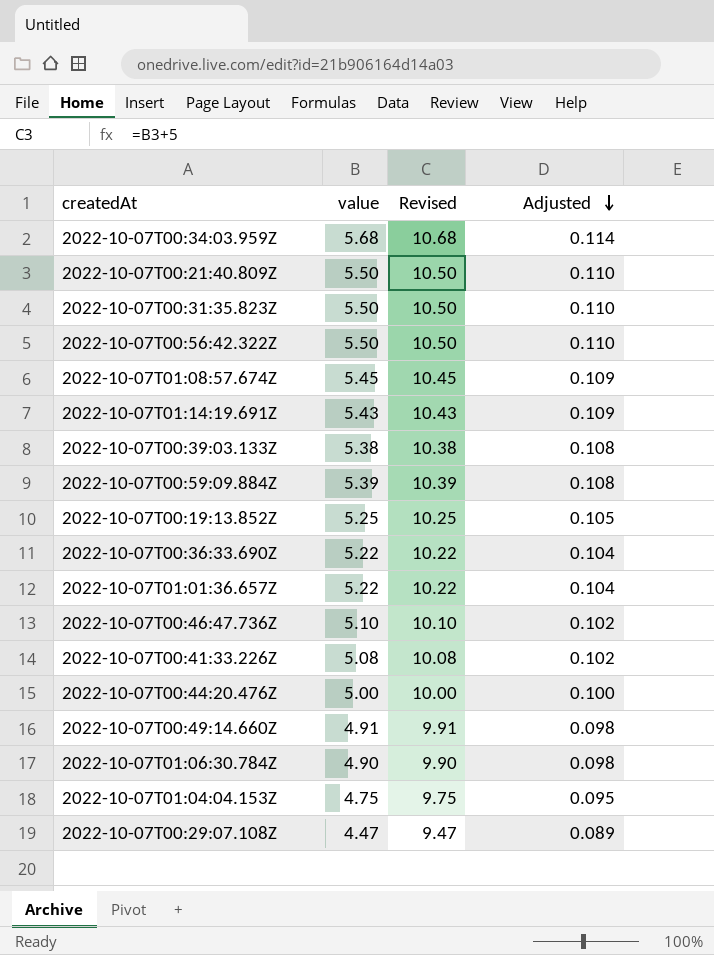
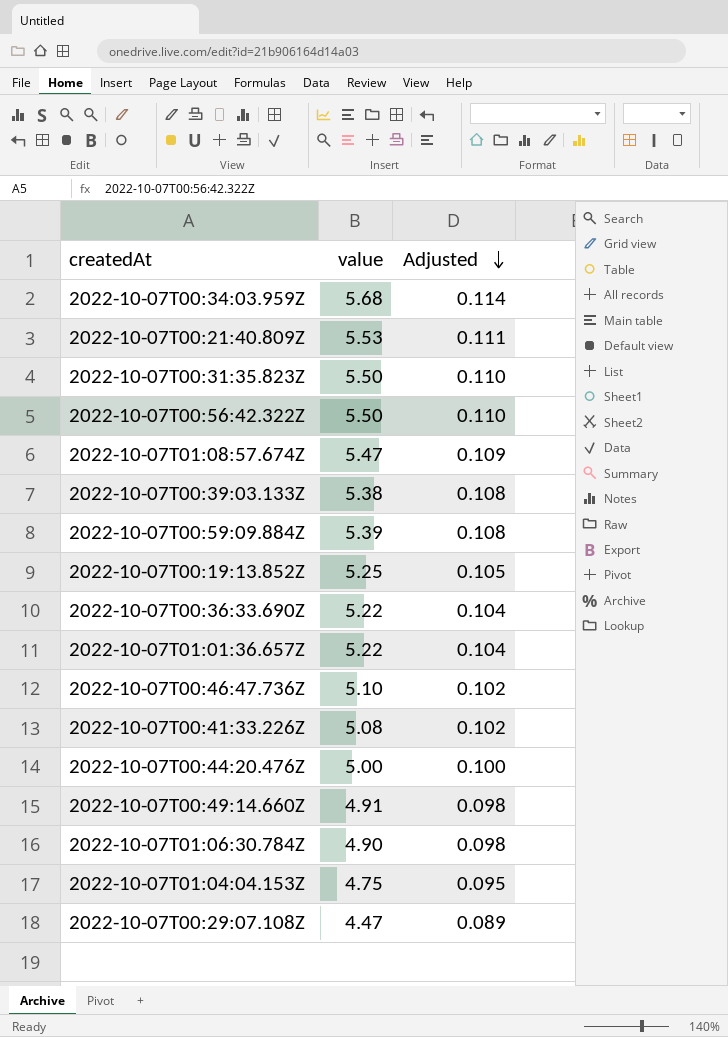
column Revised | formula: [value] + 5 -> none
row 2022-10-07T01:14:19.691Z: 5.43 | 10.43 | 0.109 -> none
2022-10-07T00:21:40.809Z | value: 5.50 -> 5.53
2022-10-07T00:21:40.809Z | Adjusted: 0.110 -> 0.111
2022-10-07T01:08:57.674Z | value: 5.45 -> 5.47

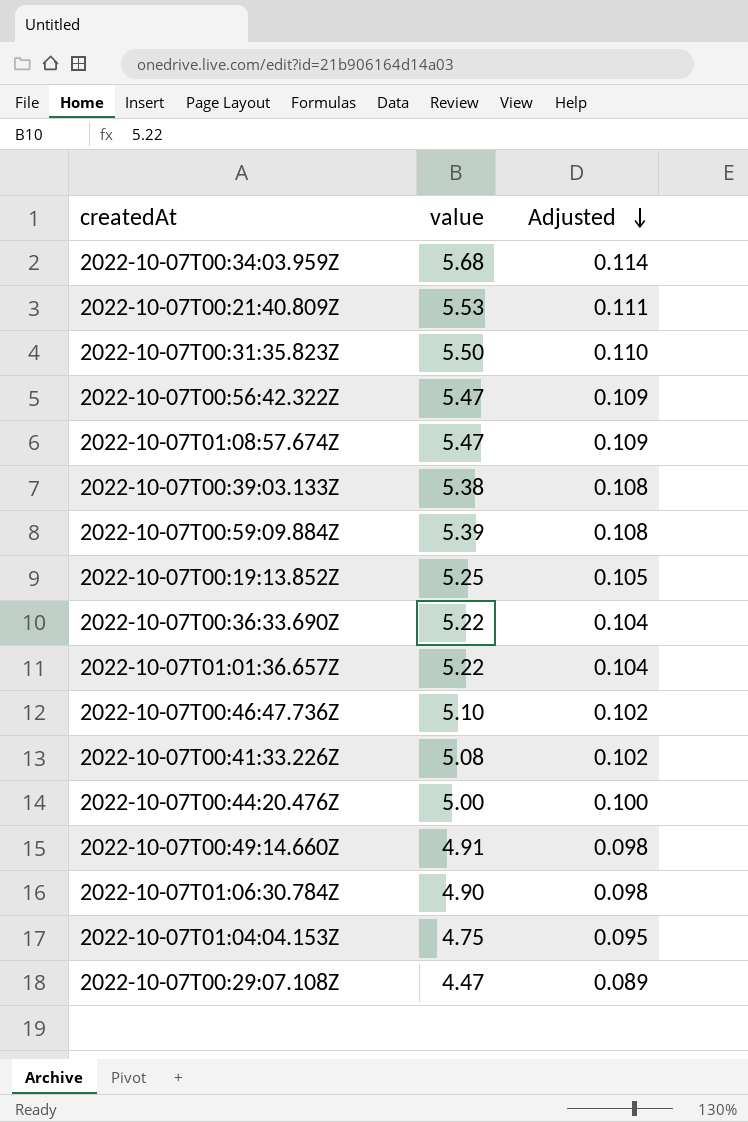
2022-10-07T00:56:42.322Z | value: 5.50 -> 5.47
2022-10-07T00:56:42.322Z | Adjusted: 0.110 -> 0.109

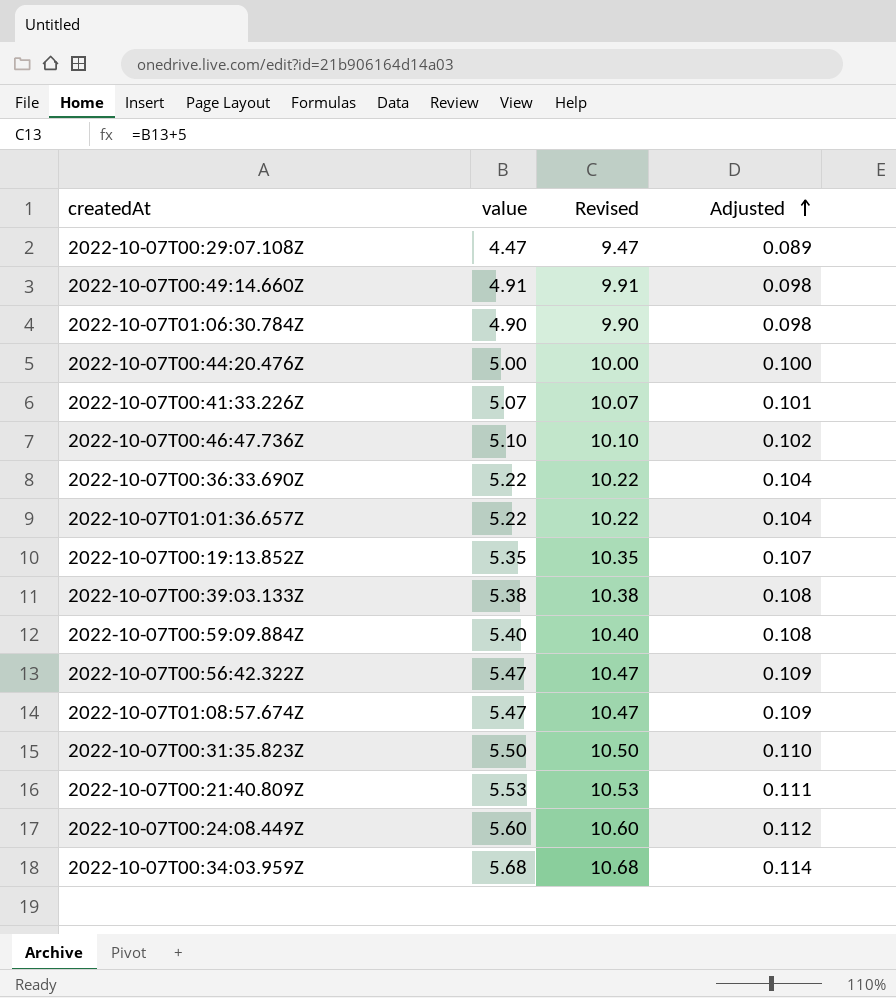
row order: Adjusted descending -> Adjusted ascending
column Revised | formula: none -> [value] + 5
row 2022-10-07T01:04:04.153Z: 4.75 | 0.095 -> none
2022-10-07T00:41:33.226Z | value: 5.08 -> 5.07
2022-10-07T00:41:33.226Z | Adjusted: 0.102 -> 0.101
2022-10-07T00:19:13.852Z | value: 5.25 -> 5.35
2022-10-07T00:19:13.852Z | Adjusted: 0.105 -> 0.107
2022-10-07T00:59:09.884Z | value: 5.39 -> 5.40
row 2022-10-07T00:24:08.449Z: none -> 5.60 | 10.60 | 0.112

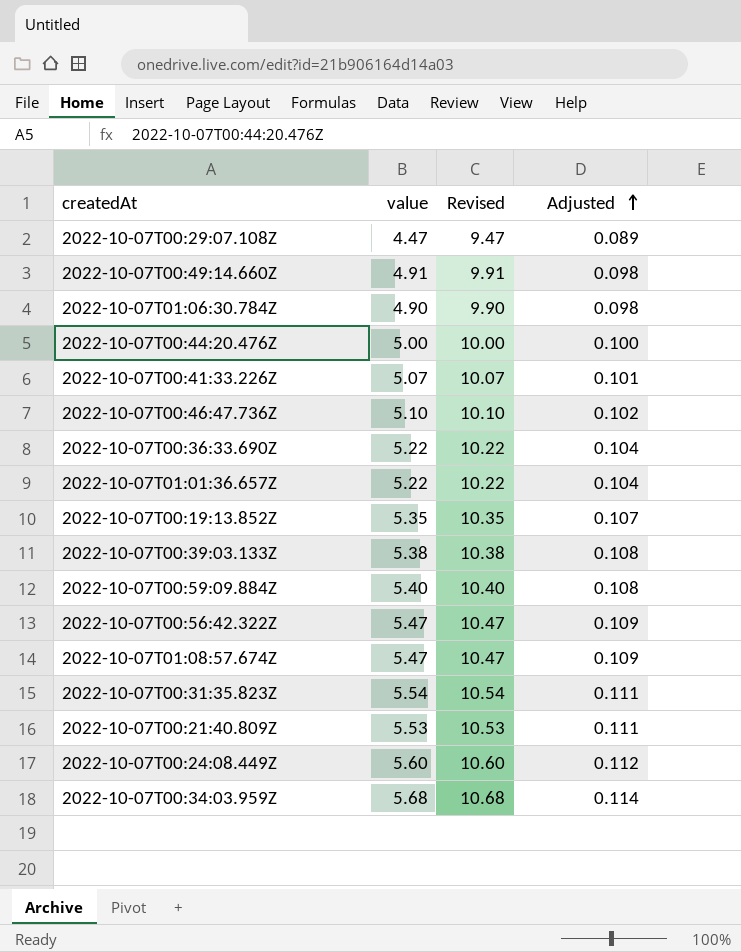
2022-10-07T00:31:35.823Z | value: 5.50 -> 5.54
2022-10-07T00:31:35.823Z | Revised: 10.50 -> 10.54
2022-10-07T00:31:35.823Z | Adjusted: 0.110 -> 0.111

